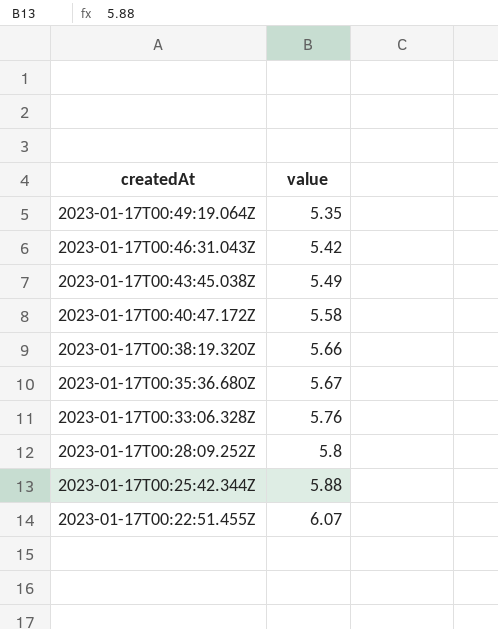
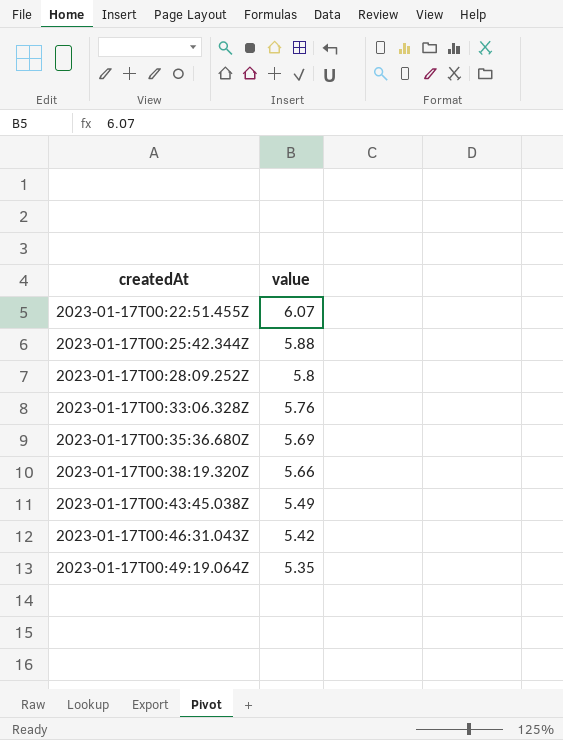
row order: createdAt descending -> createdAt ascending
row 2023-01-17T00:40:47.172Z: 5.58 -> none
2023-01-17T00:35:36.680Z | value: 5.67 -> 5.69

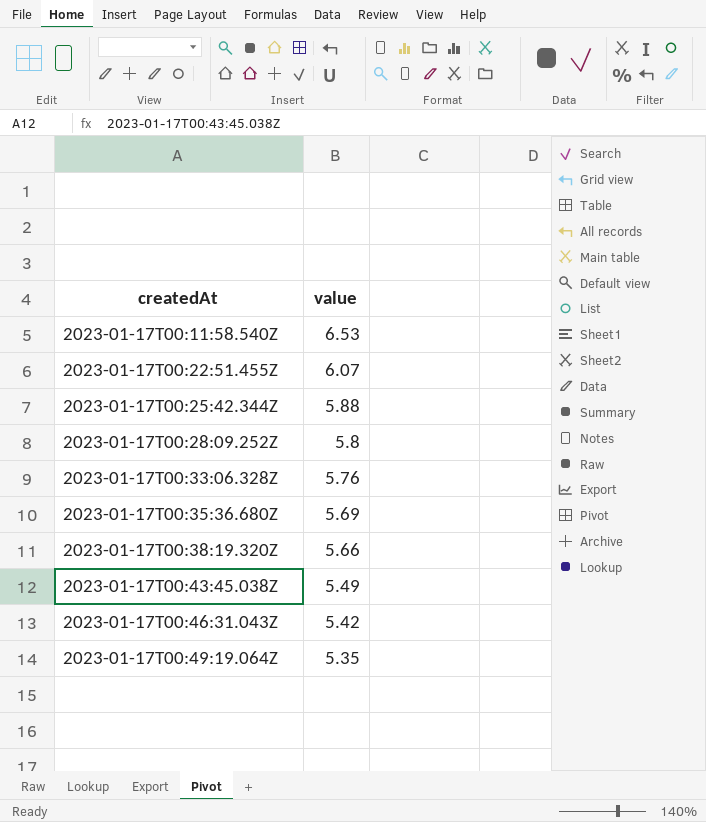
row 2023-01-17T00:11:58.540Z: none -> 6.53

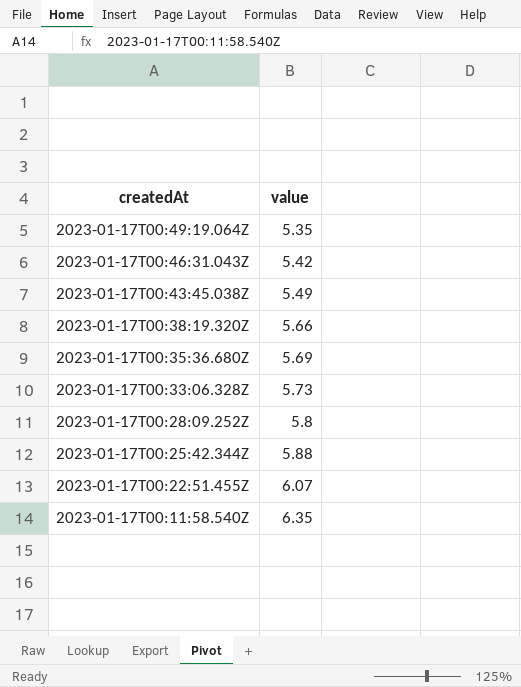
row order: createdAt ascending -> createdAt descending
2023-01-17T00:33:06.328Z | value: 5.76 -> 5.73
2023-01-17T00:11:58.540Z | value: 6.53 -> 6.35

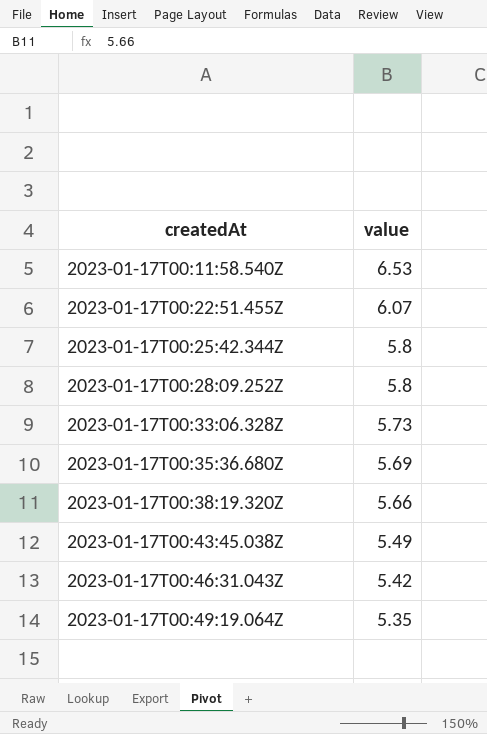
row order: createdAt descending -> createdAt ascending
2023-01-17T00:11:58.540Z | value: 6.35 -> 6.53
2023-01-17T00:25:42.344Z | value: 5.88 -> 5.8

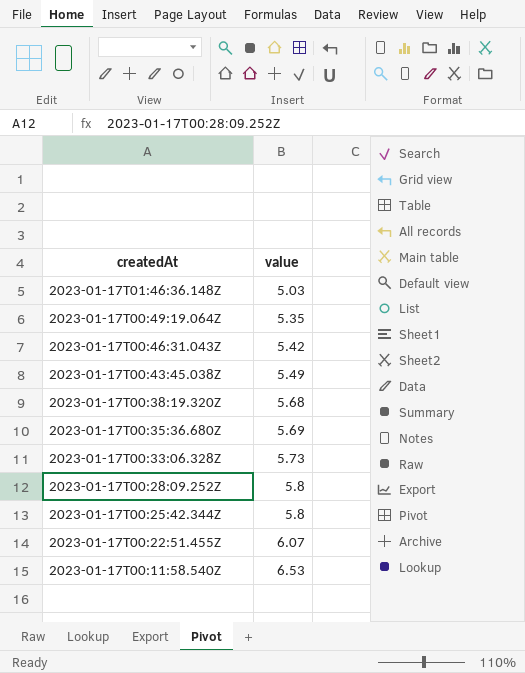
row order: createdAt ascending -> createdAt descending
row 2023-01-17T01:46:36.148Z: none -> 5.03
2023-01-17T00:38:19.320Z | value: 5.66 -> 5.68

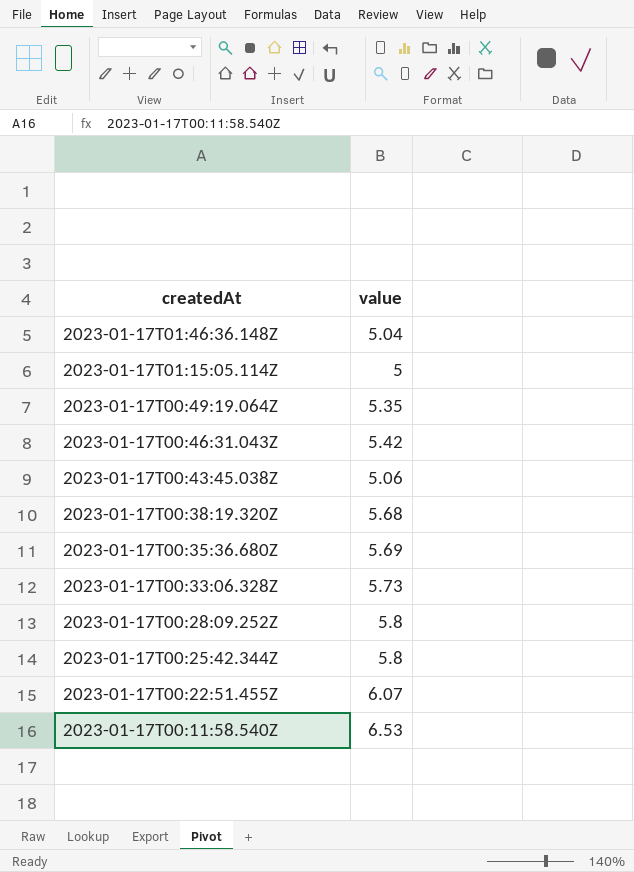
2023-01-17T01:46:36.148Z | value: 5.03 -> 5.04
row 2023-01-17T01:15:05.114Z: none -> 5
2023-01-17T00:43:45.038Z | value: 5.49 -> 5.06

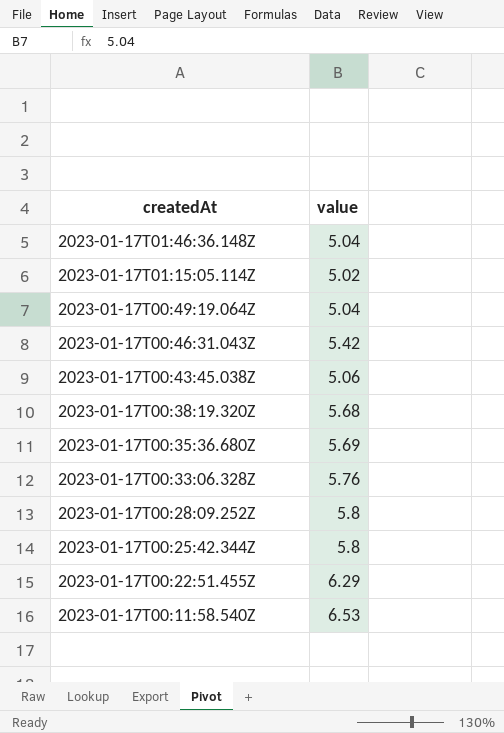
2023-01-17T01:15:05.114Z | value: 5 -> 5.02
2023-01-17T00:49:19.064Z | value: 5.35 -> 5.04
2023-01-17T00:33:06.328Z | value: 5.73 -> 5.76
2023-01-17T00:22:51.455Z | value: 6.07 -> 6.29

